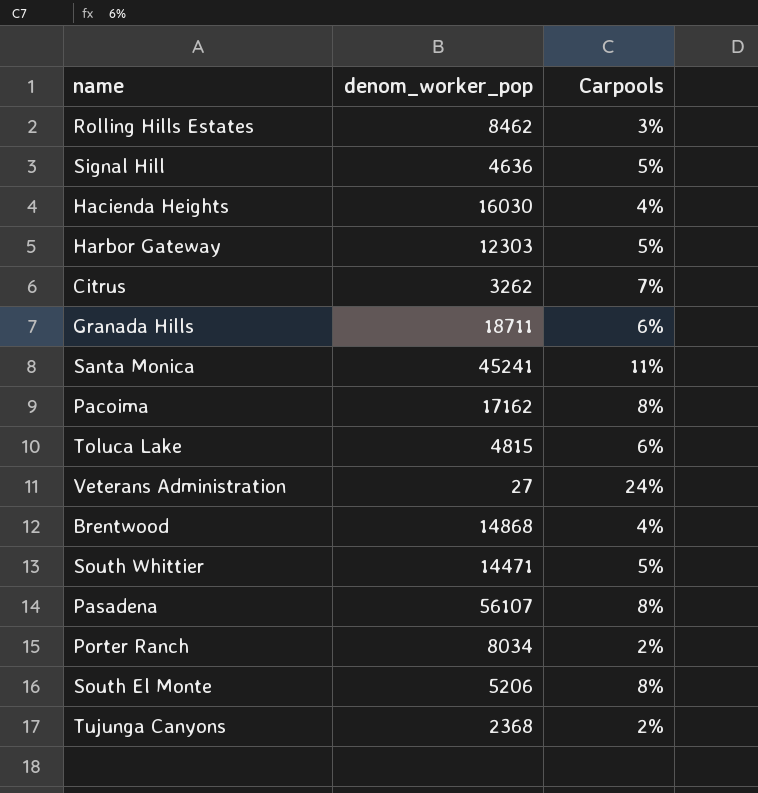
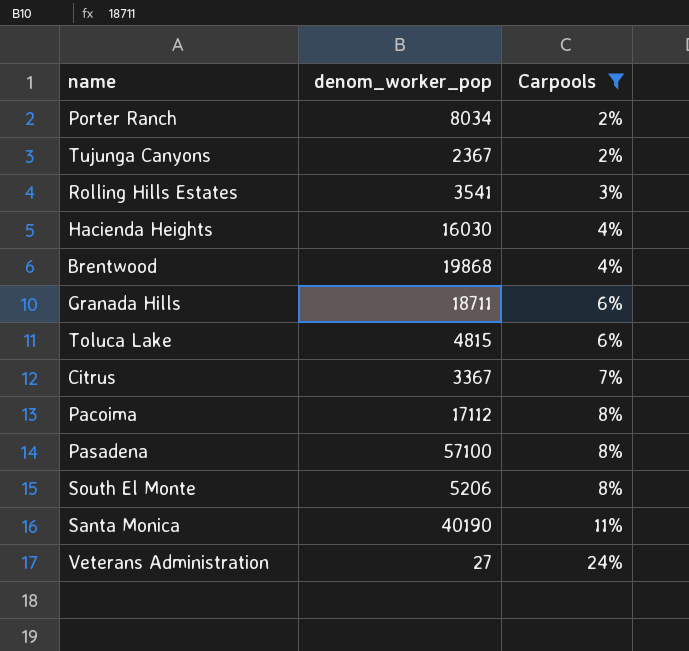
filter: none -> Carpools != 5%
row order: none -> Carpools ascending
Tujunga Canyons | denom_worker_pop: 2368 -> 2367
Rolling Hills Estates | denom_worker_pop: 8462 -> 3541
Brentwood | denom_worker_pop: 14868 -> 19868
Citrus | denom_worker_pop: 3262 -> 3367
Pacoima | denom_worker_pop: 17162 -> 17112
Pasadena | denom_worker_pop: 56107 -> 57100
Santa Monica | denom_worker_pop: 45241 -> 40190

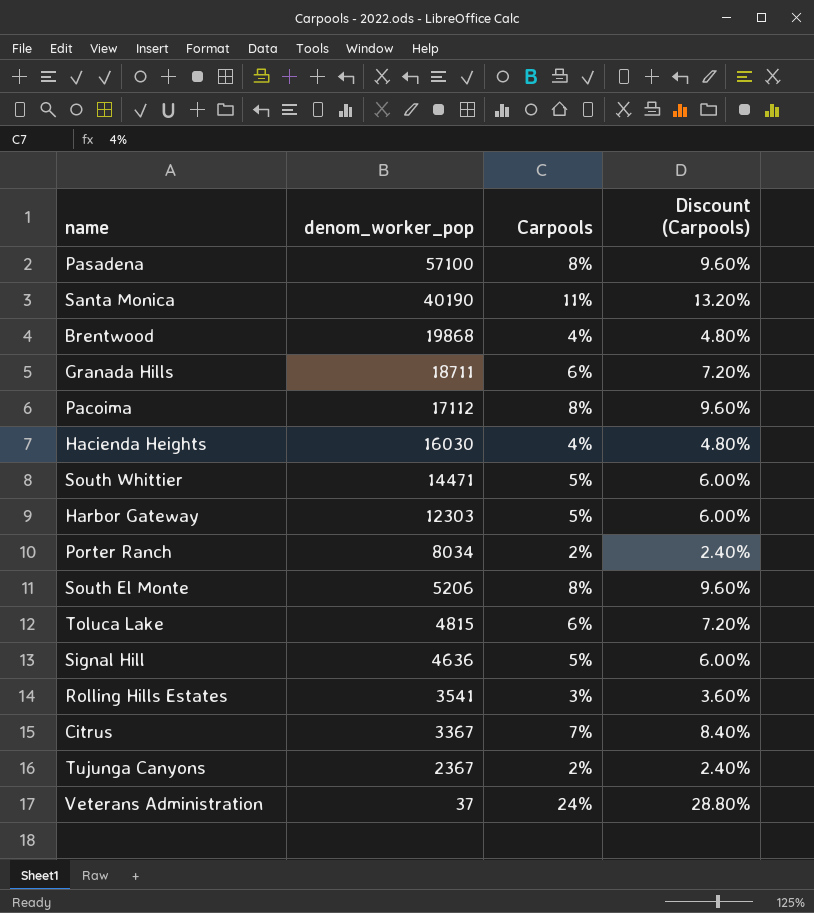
filter: Carpools != 5% -> none
row order: Carpools ascending -> denom_worker_pop descending
column Discount (Carpools) | formula: none -> [Carpools] * 1.2
Veterans Administration | denom_worker_pop: 27 -> 37

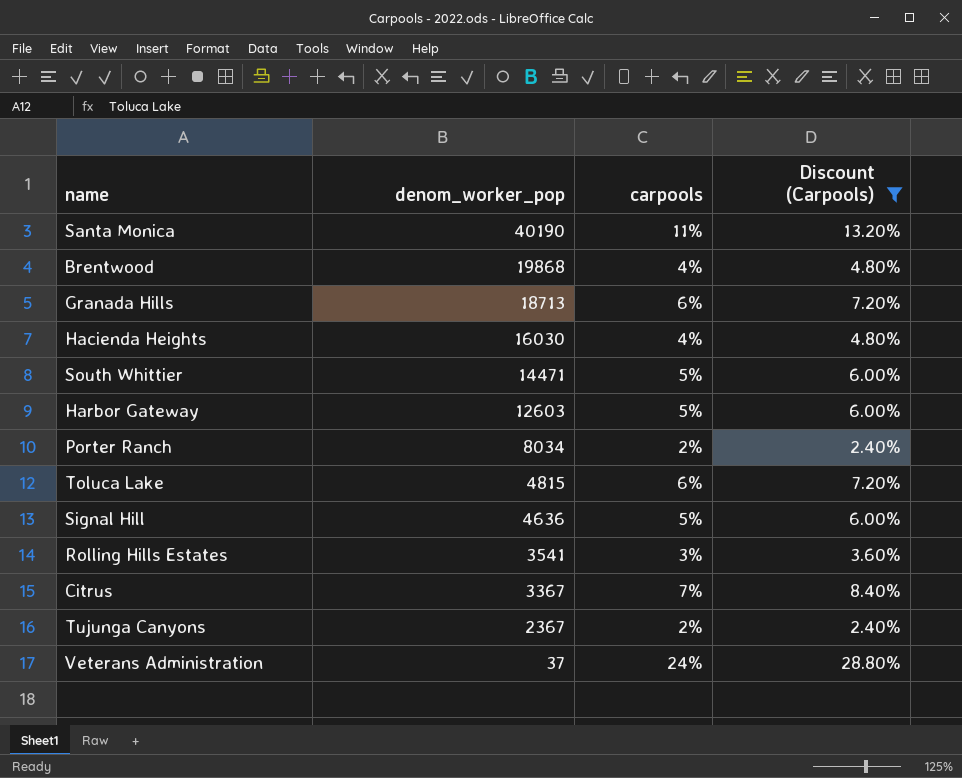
filter: none -> Discount (Carpools) != 9.60%
column name: Carpools -> carpools
Granada Hills | denom_worker_pop: 18711 -> 18713
Harbor Gateway | denom_worker_pop: 12303 -> 12603

